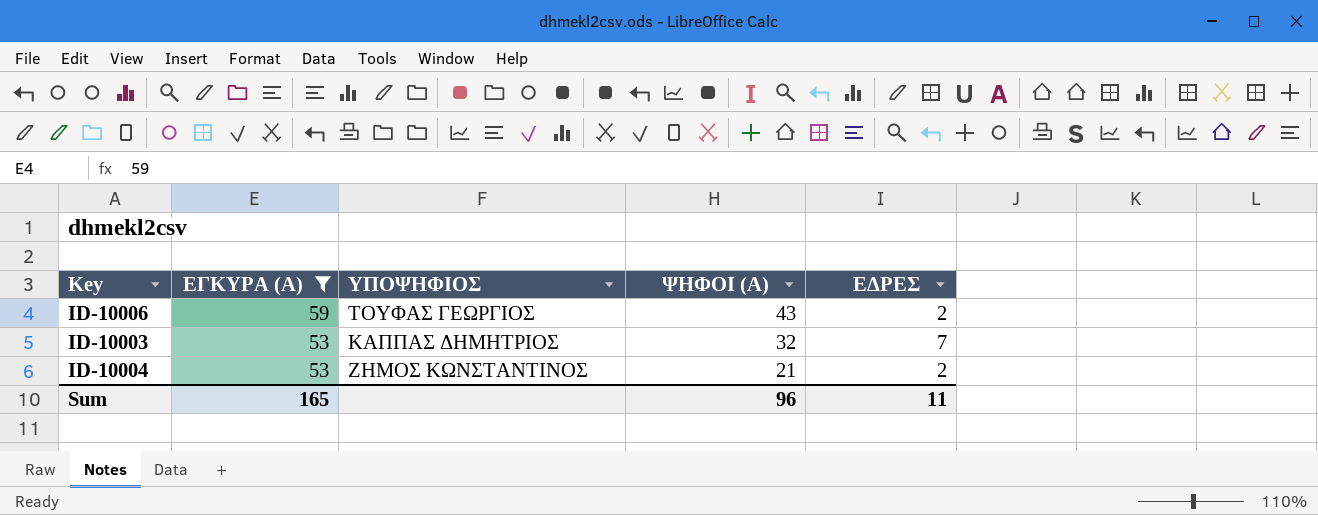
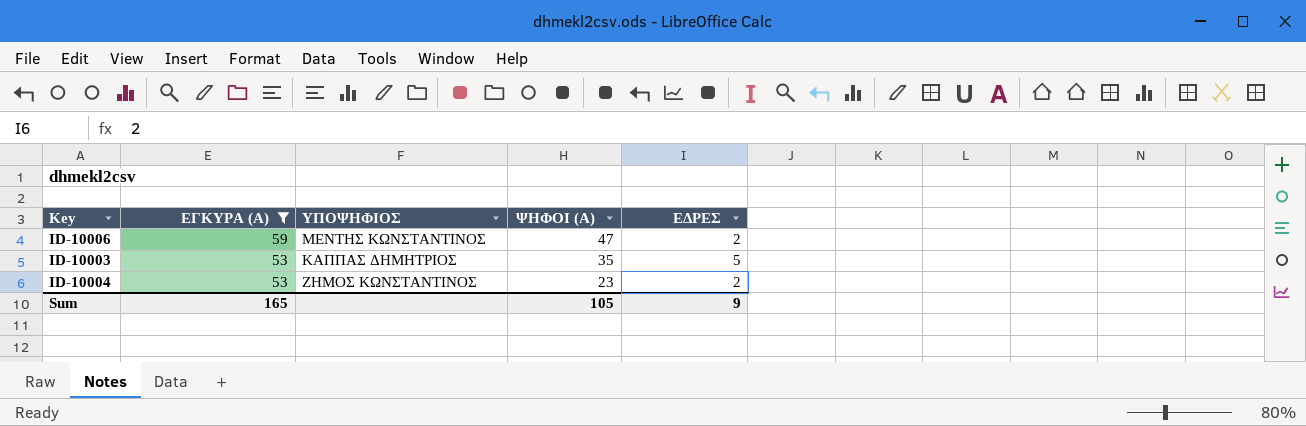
ID-10006 | ΥΠΟΨΗΦΙΟΣ: ΤΟΥΦΑΣ ΓΕΩΡΓΙΟΣ -> ΜΕΝΤΗΣ ΚΩΝΣΤΑΝΤΙΝΟΣ
ID-10006 | ΨΗΦΟΙ (Α): 43 -> 47
ID-10003 | ΨΗΦΟΙ (Α): 32 -> 35
ID-10003 | ΕΔΡΕΣ: 7 -> 5
ID-10004 | ΨΗΦΟΙ (Α): 21 -> 23
Sum | ΨΗΦΟΙ (Α): 96 -> 105
Sum | ΕΔΡΕΣ: 11 -> 9

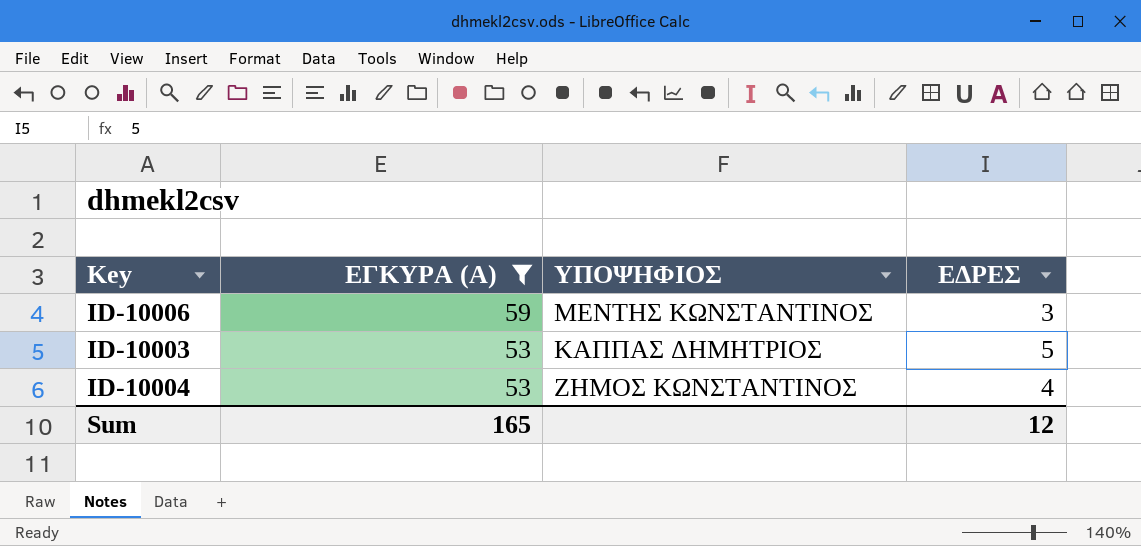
column ΨΗΦΟΙ (Α) | position: 4 -> none
ID-10006 | ΕΔΡΕΣ: 2 -> 3
ID-10004 | ΕΔΡΕΣ: 2 -> 4
Sum | ΕΔΡΕΣ: 9 -> 12

